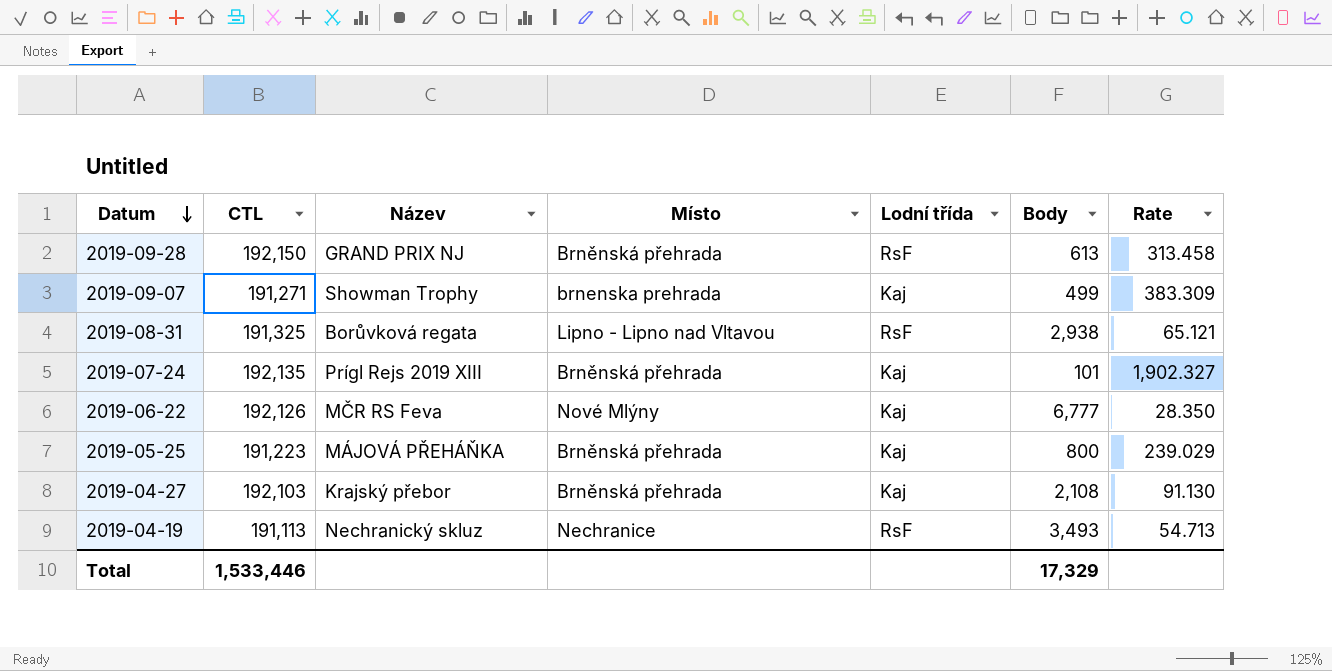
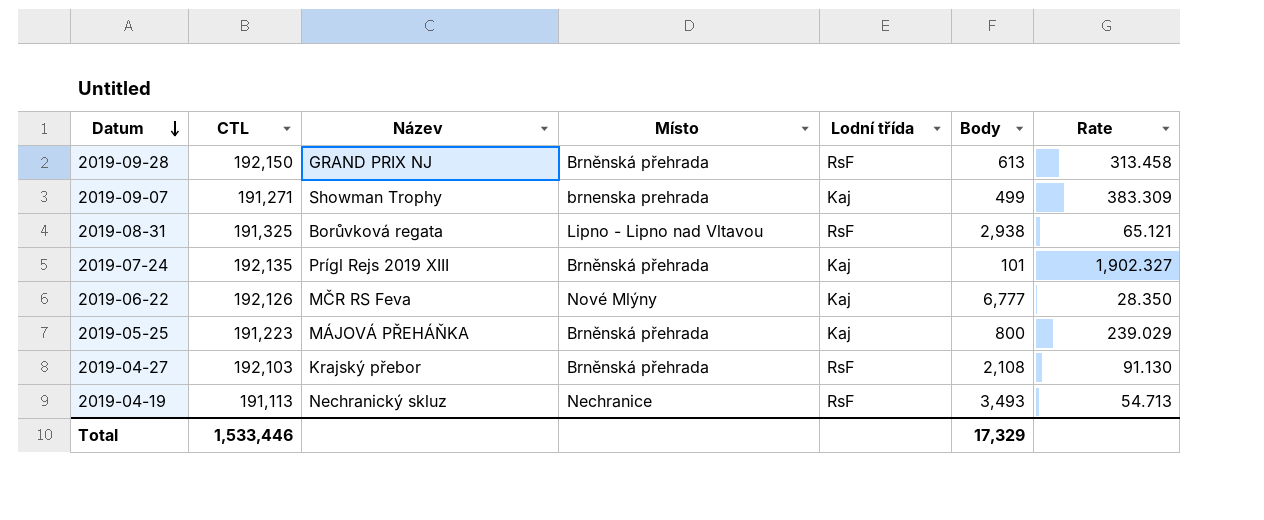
2019-04-27 | Lodní třída: Kaj -> RsF

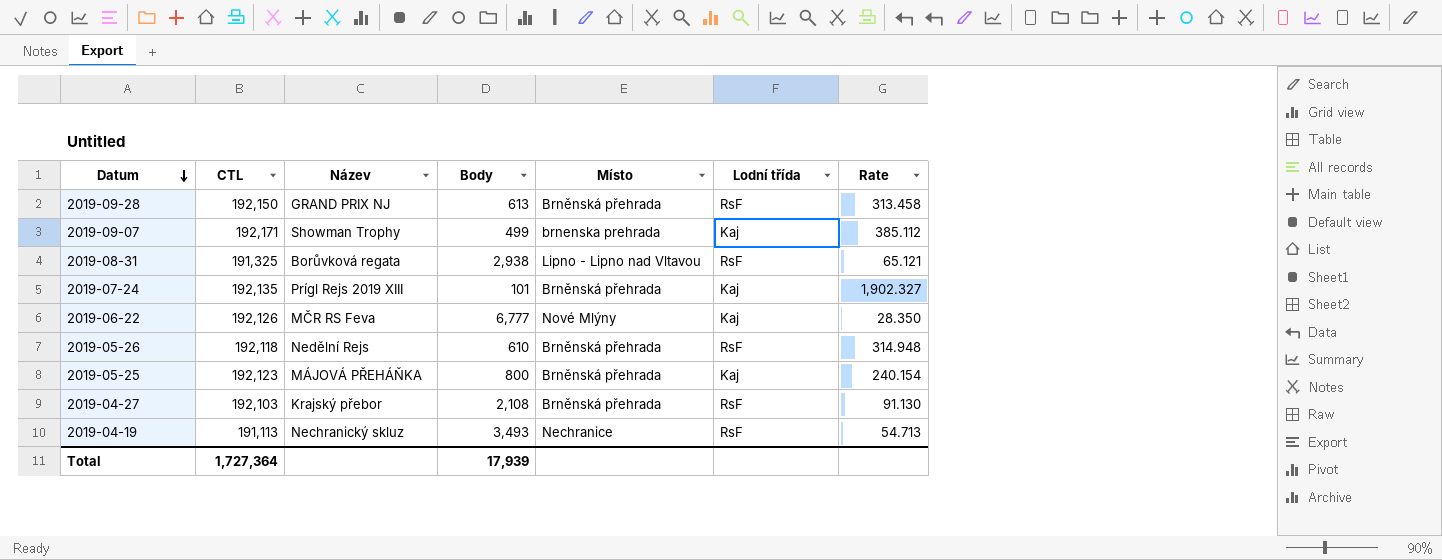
column Body | position: 6 -> 4
2019-09-07 | CTL: 191,271 -> 192,171
2019-09-07 | Rate: 383.309 -> 385.112
row 2019-05-26: none -> 192,118 | Nedělní Rejs | 610 | Brněnská přehrada | RsF | 314.948
2019-05-25 | CTL: 191,223 -> 192,123
2019-05-25 | Rate: 239.029 -> 240.154
Total | CTL: 1,533,446 -> 1,727,364
Total | Body: 17,329 -> 17,939

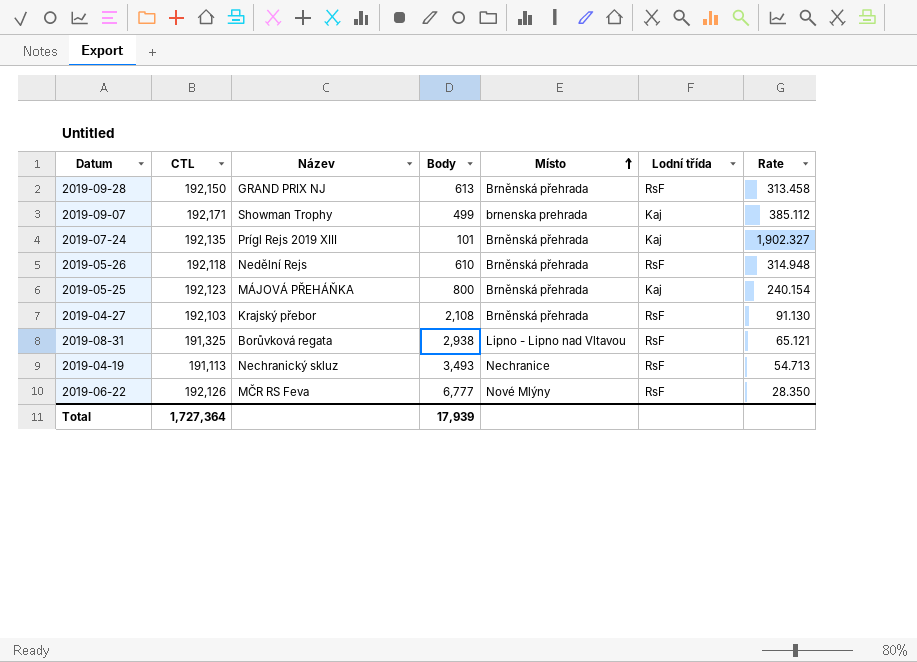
row order: Datum descending -> Místo ascending
2019-06-22 | Lodní třída: Kaj -> RsF

